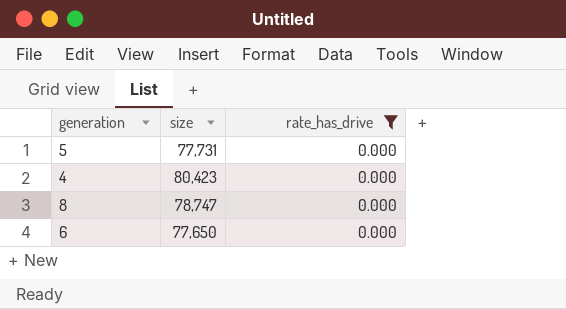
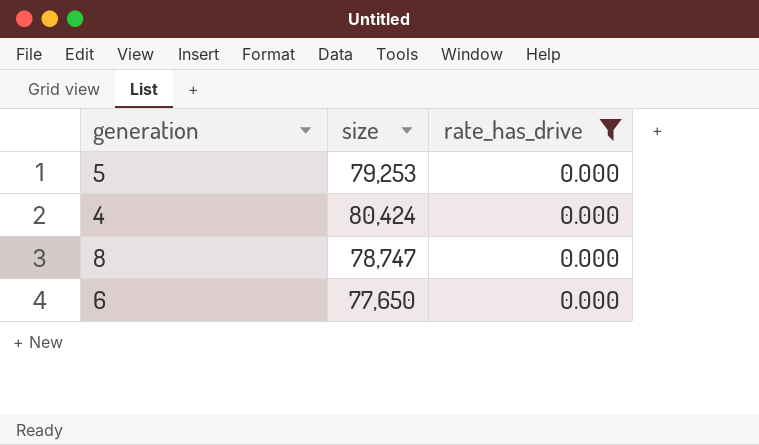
5 | size: 77,731 -> 79,253
4 | size: 80,423 -> 80,424

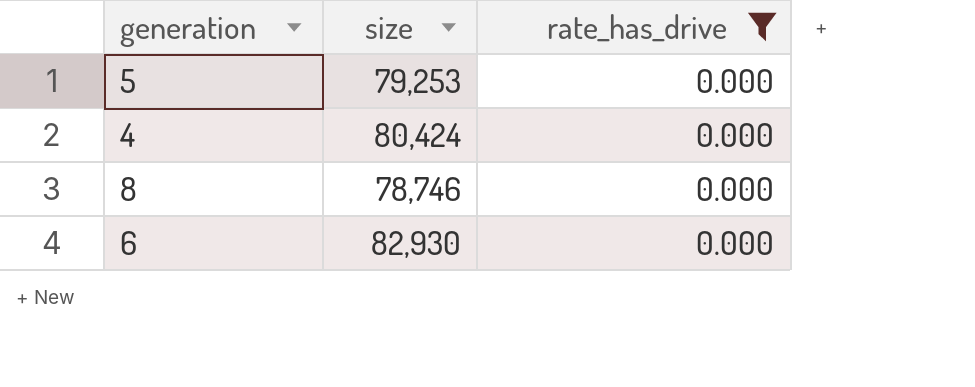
8 | size: 78,747 -> 78,746
6 | size: 77,650 -> 82,930

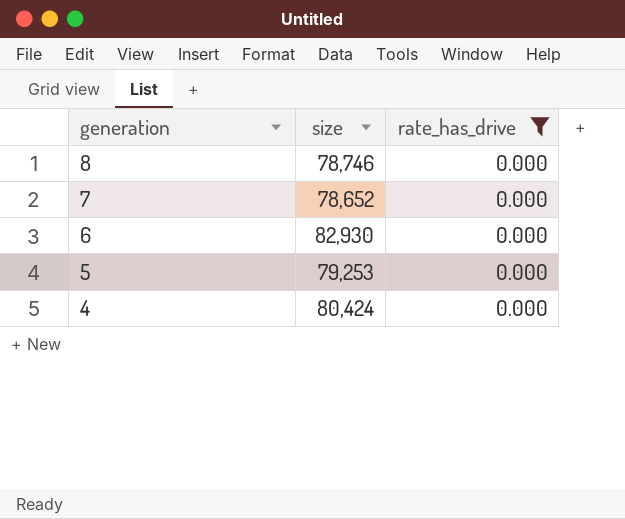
row order: none -> generation descending
row 7: none -> 78,652 | 0.000

